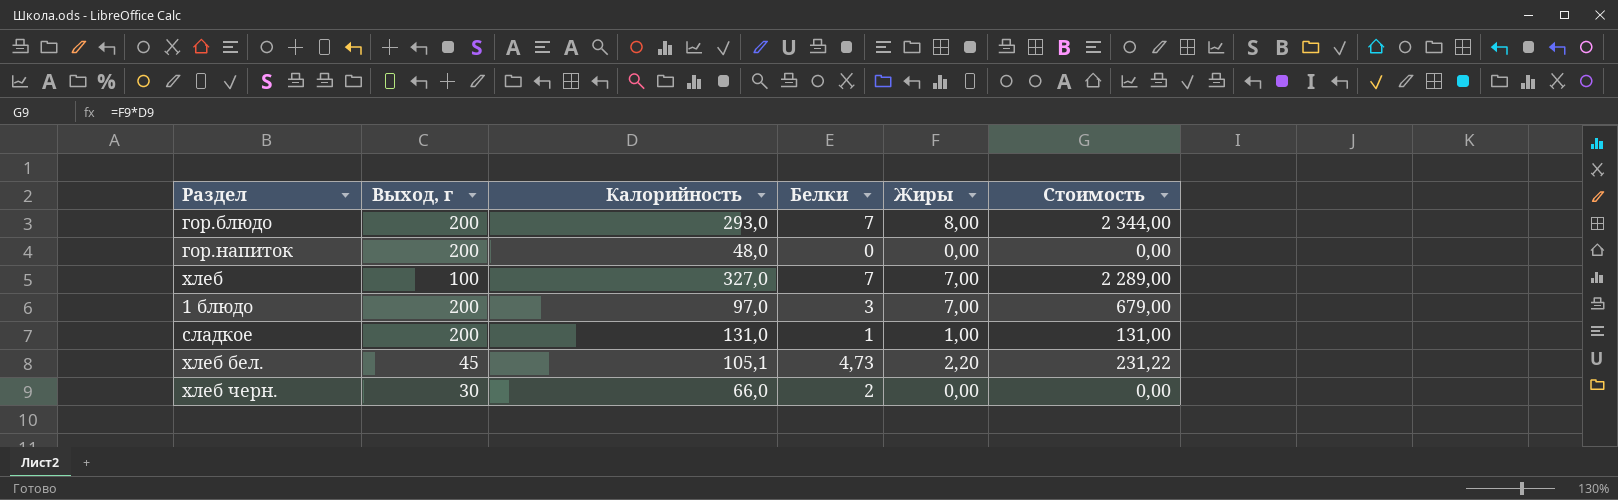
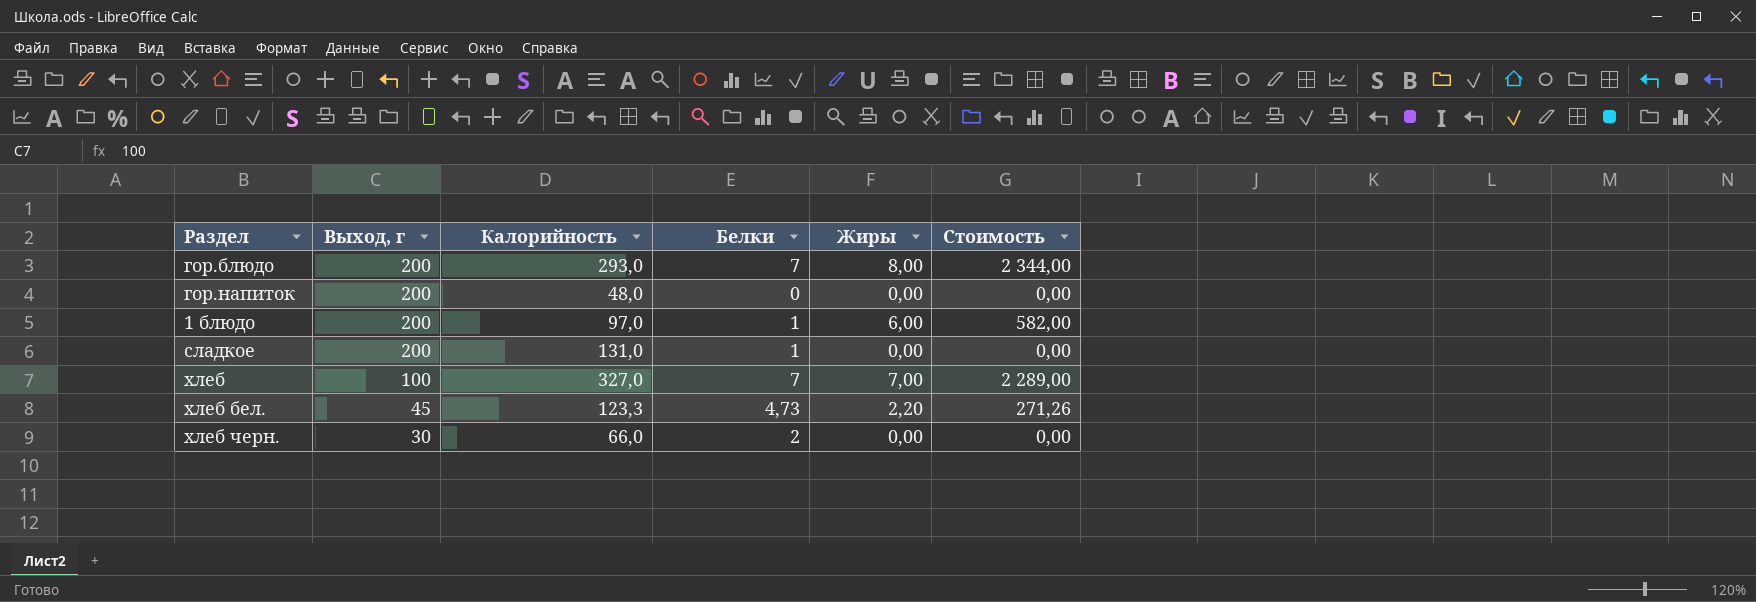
row order: none -> Выход, г descending
1 блюдо | Белки: 3 -> 1
1 блюдо | Жиры: 7,00 -> 6,00
1 блюдо | Стоимость: 679,00 -> 582,00
сладкое | Жиры: 1,00 -> 0,00
сладкое | Стоимость: 131,00 -> 0,00
хлеб бел. | Калорийность: 105,1 -> 123,3
хлеб бел. | Стоимость: 231,22 -> 271,26

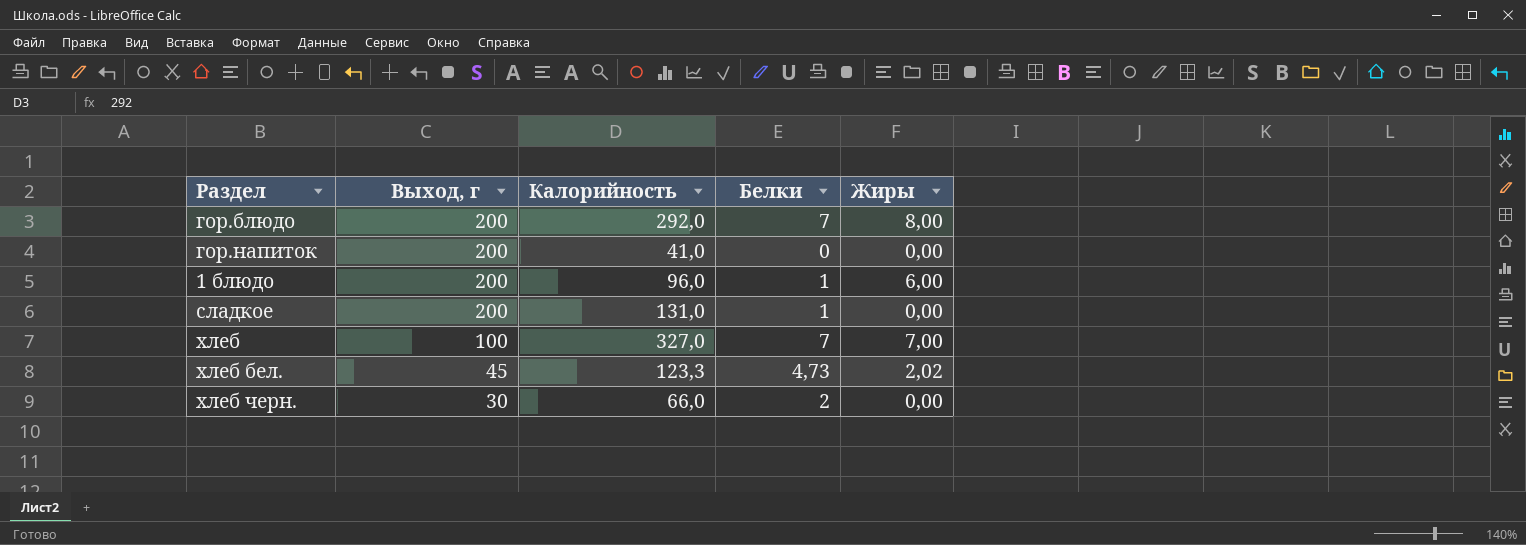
column Стоимость | formula: [Калорийность] * [Жиры] -> none
гор.блюдо | Калорийность: 293,0 -> 292,0
гор.напиток | Калорийность: 48,0 -> 41,0
1 блюдо | Калорийность: 97,0 -> 96,0
хлеб бел. | Жиры: 2,20 -> 2,02

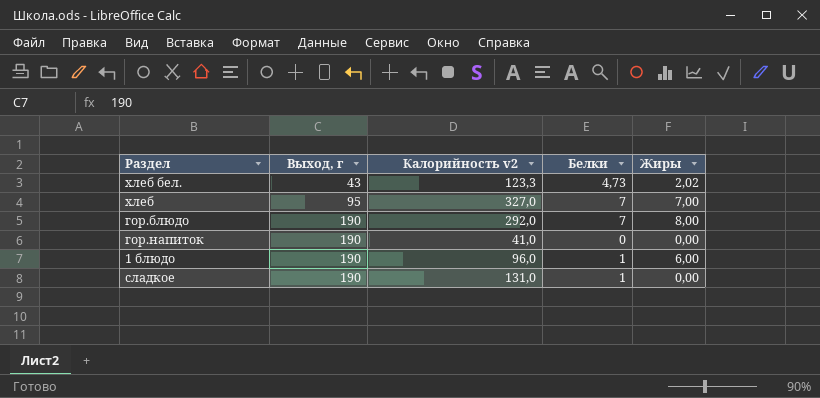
row order: Выход, г descending -> Выход, г ascending
column name: Калорийность -> Калорийность v2
row хлеб черн.: 30 | 66,0 | 2 | 0,00 -> none
хлеб бел. | Выход, г: 45 -> 43
хлеб | Выход, г: 100 -> 95
гор.блюдо | Выход, г: 200 -> 190
гор.напиток | Выход, г: 200 -> 190
1 блюдо | Выход, г: 200 -> 190
сладкое | Выход, г: 200 -> 190

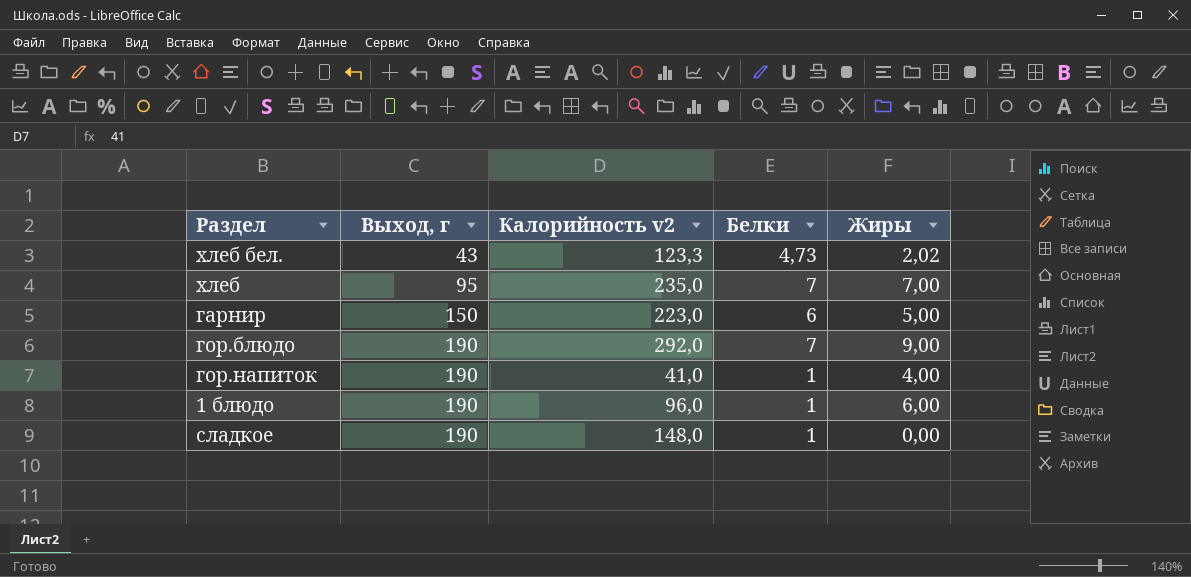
хлеб | Калорийность v2: 327,0 -> 235,0
row гарнир: none -> 150 | 223,0 | 6 | 5,00
гор.блюдо | Жиры: 8,00 -> 9,00
гор.напиток | Белки: 0 -> 1
гор.напиток | Жиры: 0,00 -> 4,00
сладкое | Калорийность v2: 131,0 -> 148,0

